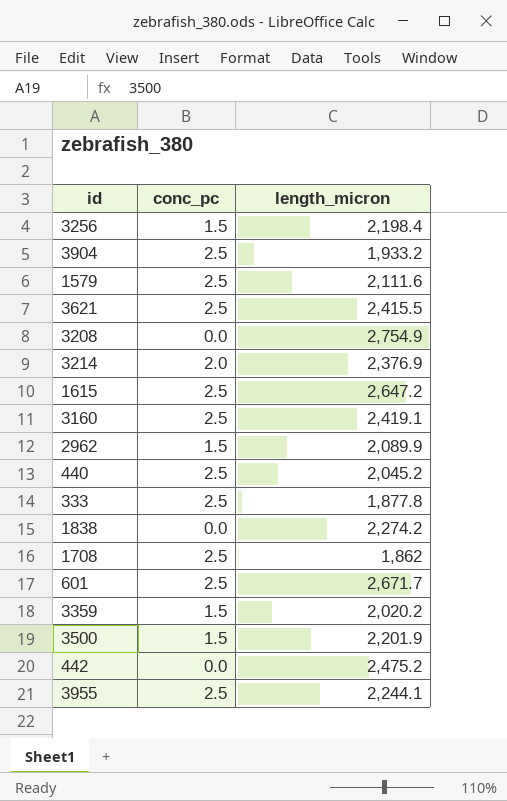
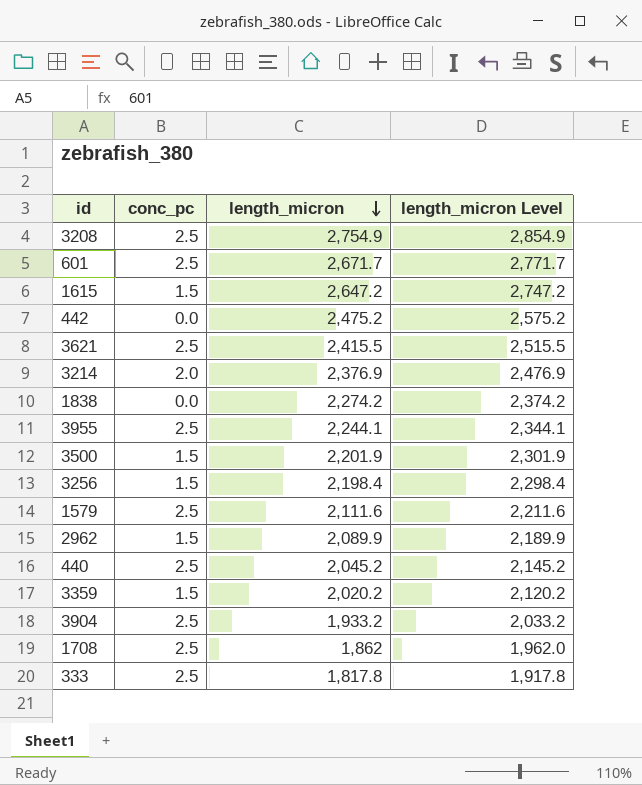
row order: none -> length_micron descending
column length_micron Level | formula: none -> [length_micron] + 100
row 3160: 2.5 | 2,419.1 -> none
3208 | conc_pc: 0.0 -> 2.5
1615 | conc_pc: 2.5 -> 1.5
333 | length_micron: 1,877.8 -> 1,817.8

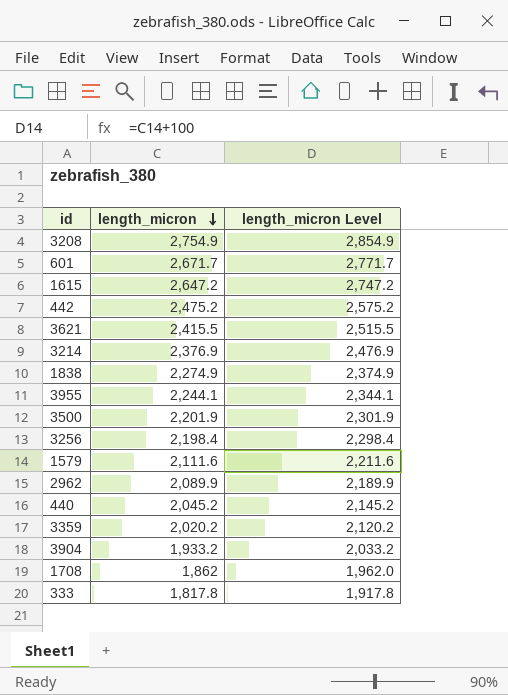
column conc_pc | position: 2 -> none
1838 | length_micron: 2,274.2 -> 2,274.9
1838 | length_micron Level: 2,374.2 -> 2,374.9

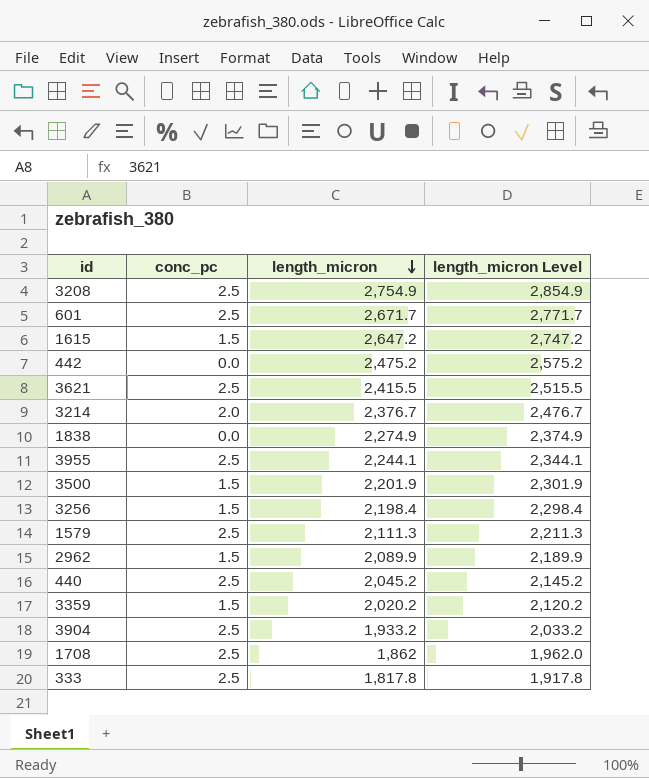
column conc_pc | position: none -> 2
3214 | length_micron: 2,376.9 -> 2,376.7
3214 | length_micron Level: 2,476.9 -> 2,476.7
1579 | length_micron: 2,111.6 -> 2,111.3
1579 | length_micron Level: 2,211.6 -> 2,211.3

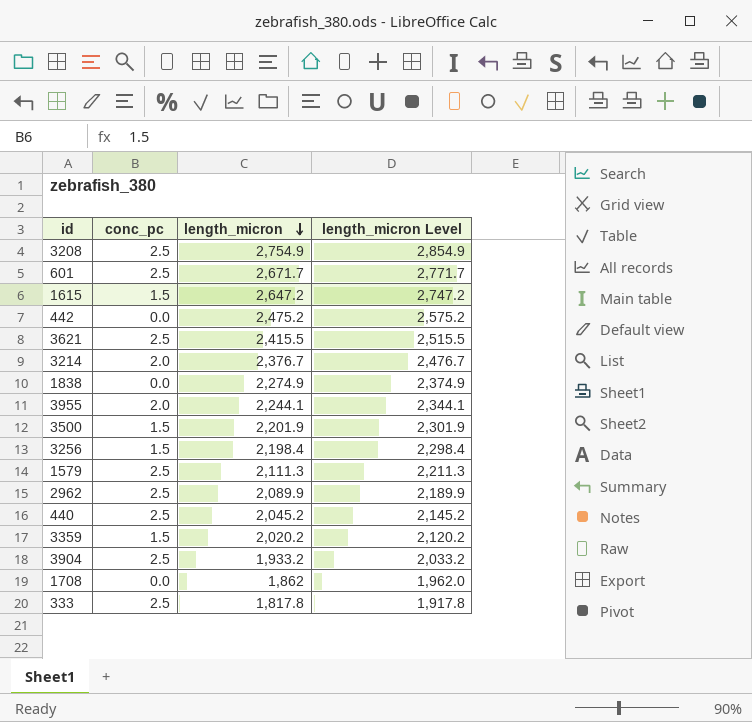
3955 | conc_pc: 2.5 -> 2.0
2962 | conc_pc: 1.5 -> 2.5
1708 | conc_pc: 2.5 -> 0.0

